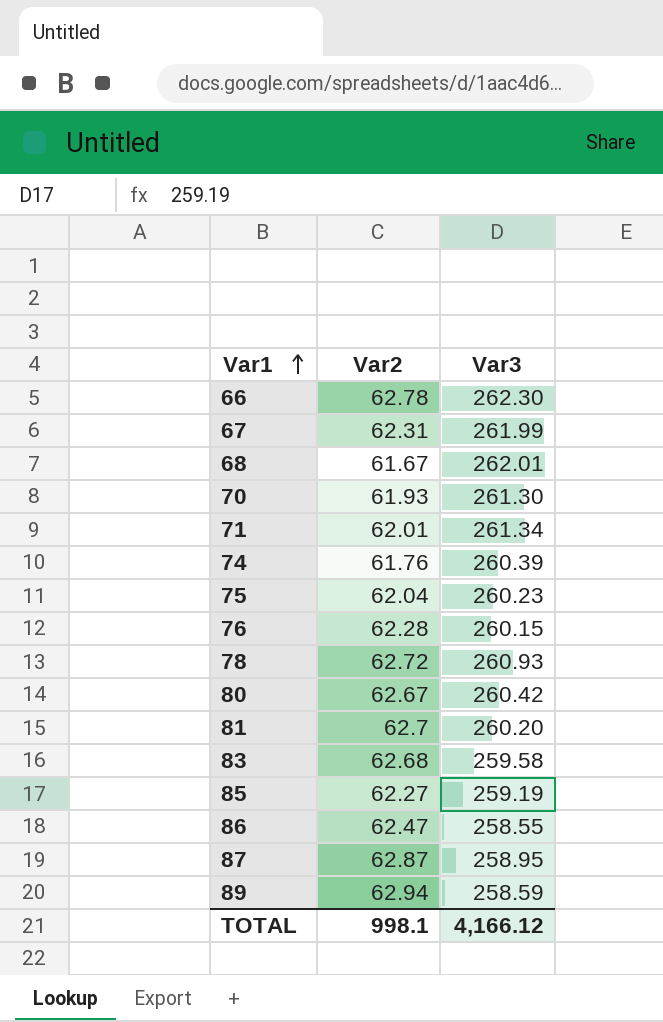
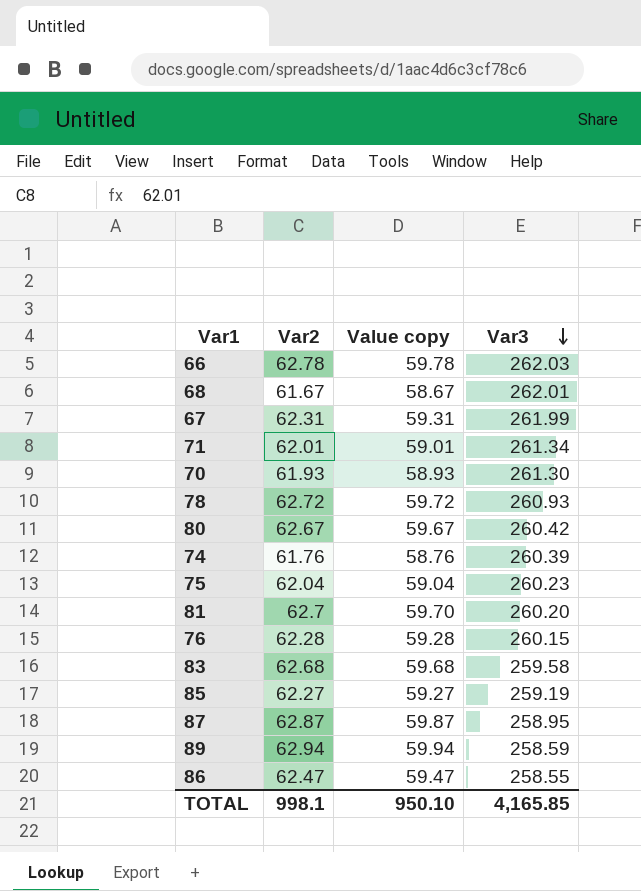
row order: Var1 ascending -> Var3 descending
column Value copy | formula: none -> [Var2] - 3
66 | Var3: 262.30 -> 262.03
TOTAL | Var3: 4,166.12 -> 4,165.85

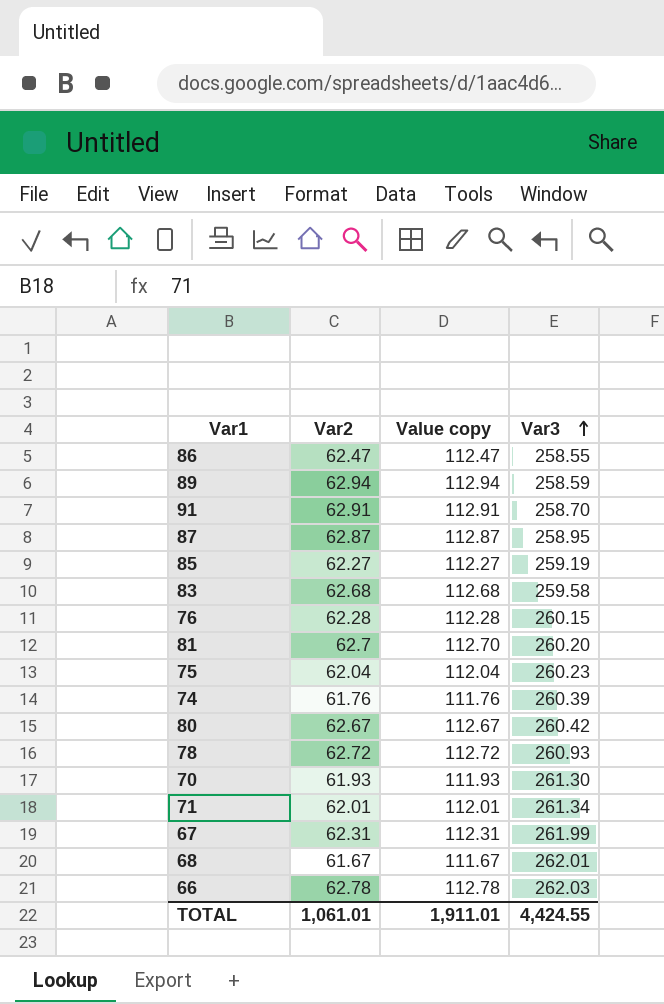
row order: Var3 descending -> Var3 ascending
column Value copy | formula: [Var2] - 3 -> [Var2] + 50
row 91: none -> 62.91 | 112.91 | 258.70
TOTAL | Var2: 998.1 -> 1,061.01
TOTAL | Value copy: 950.10 -> 1,911.01
TOTAL | Var3: 4,165.85 -> 4,424.55

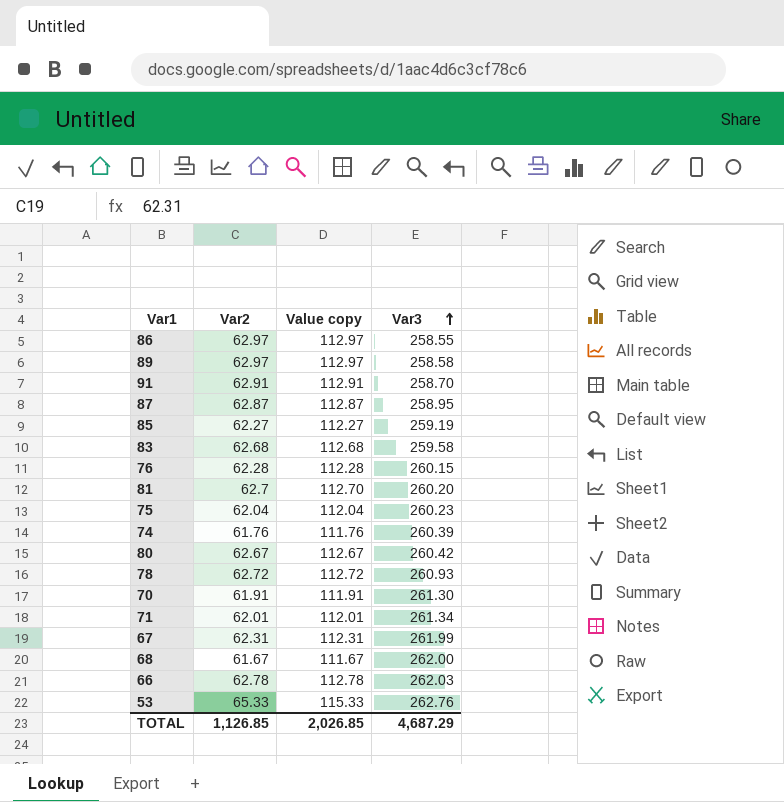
86 | Var2: 62.47 -> 62.97
86 | Value copy: 112.47 -> 112.97
89 | Var2: 62.94 -> 62.97
89 | Value copy: 112.94 -> 112.97
89 | Var3: 258.59 -> 258.58
70 | Var2: 61.93 -> 61.91
70 | Value copy: 111.93 -> 111.91
68 | Var3: 262.01 -> 262.00
row 53: none -> 65.33 | 115.33 | 262.76
TOTAL | Var2: 1,061.01 -> 1,126.85
TOTAL | Value copy: 1,911.01 -> 2,026.85
TOTAL | Var3: 4,424.55 -> 4,687.29

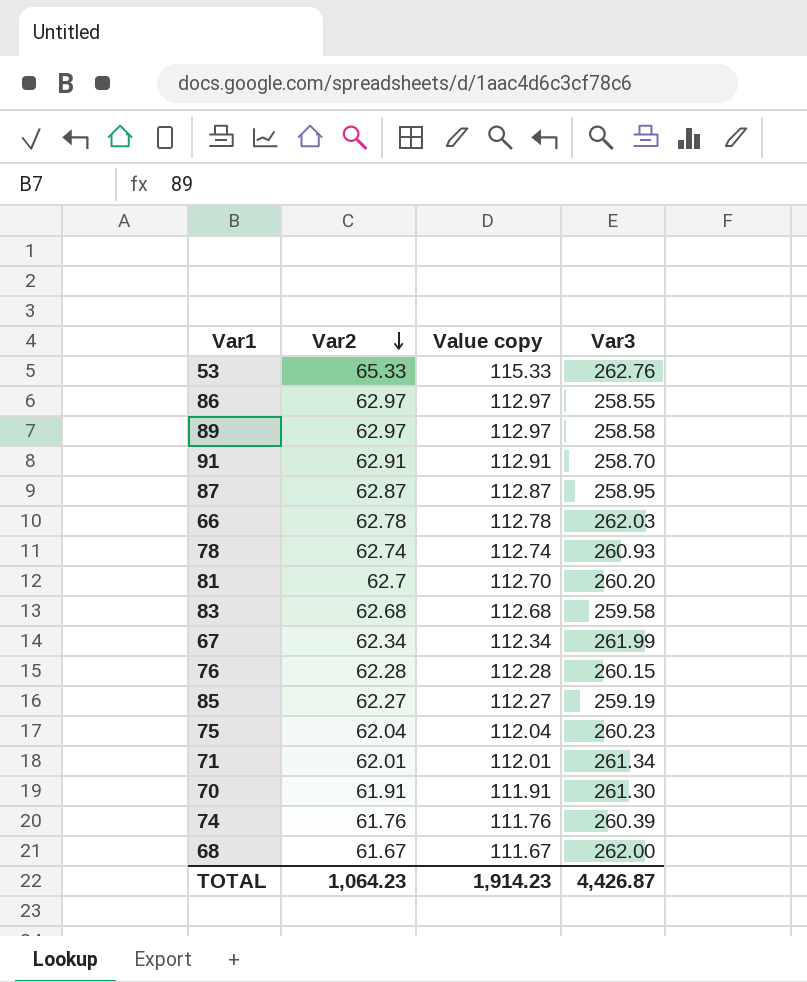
row order: Var3 ascending -> Var2 descending
row 80: 62.67 | 112.67 | 260.42 -> none
78 | Var2: 62.72 -> 62.74
78 | Value copy: 112.72 -> 112.74
67 | Var2: 62.31 -> 62.34
67 | Value copy: 112.31 -> 112.34
TOTAL | Var2: 1,126.85 -> 1,064.23
TOTAL | Value copy: 2,026.85 -> 1,914.23
TOTAL | Var3: 4,687.29 -> 4,426.87

